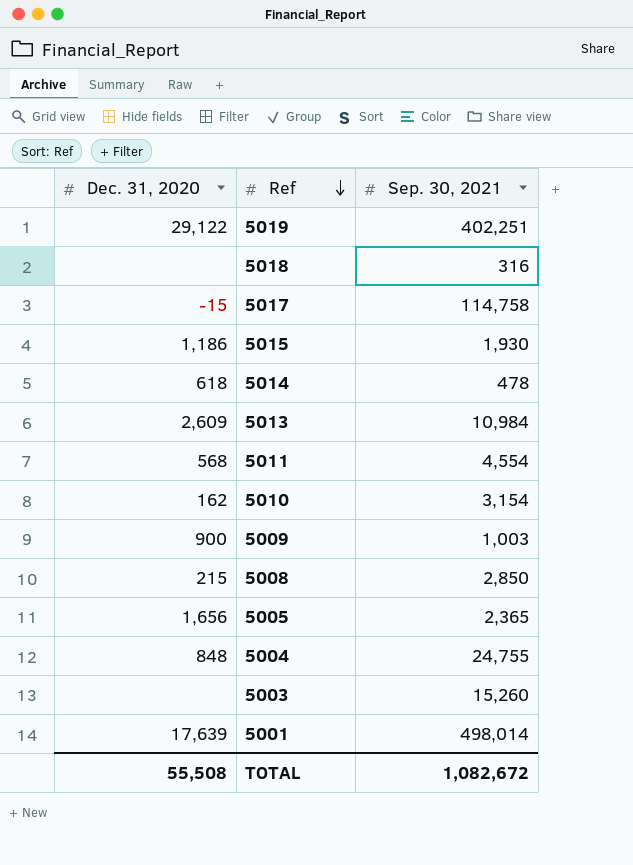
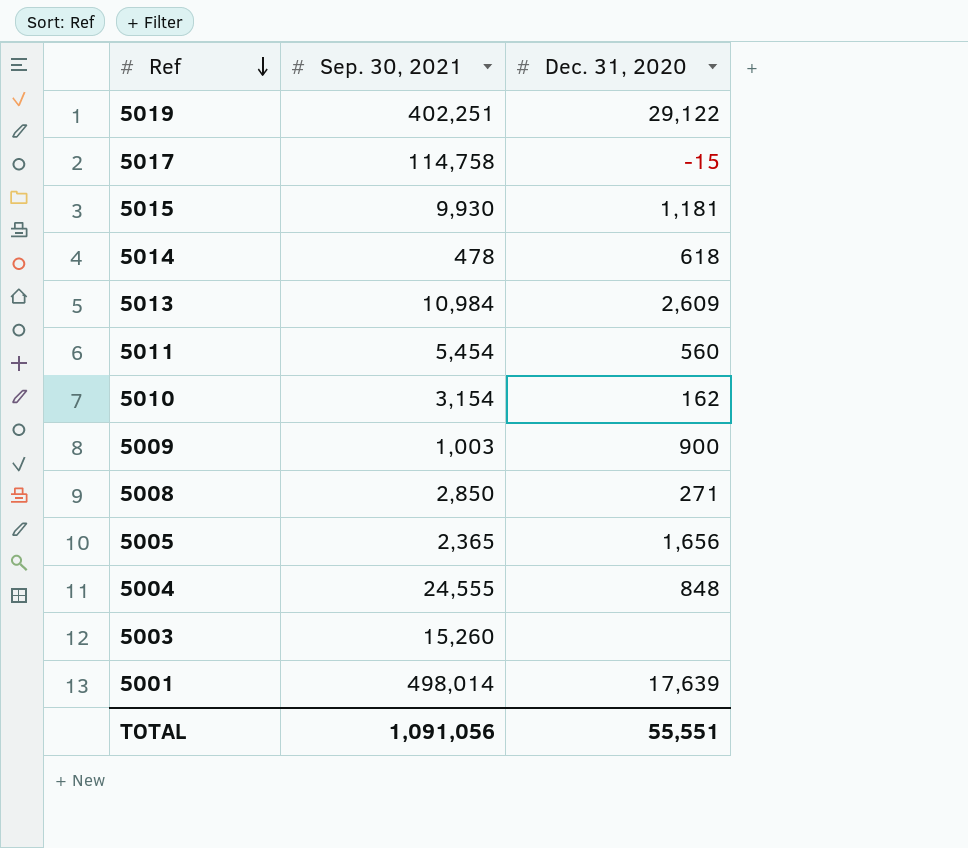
column Dec. 31, 2020 | position: 1 -> 3
row 5018: none | 316 -> none
5015 | Sep. 30, 2021: 1,930 -> 9,930
5015 | Dec. 31, 2020: 1,186 -> 1,181
5011 | Sep. 30, 2021: 4,554 -> 5,454
5011 | Dec. 31, 2020: 568 -> 560
5008 | Dec. 31, 2020: 215 -> 271
5004 | Sep. 30, 2021: 24,755 -> 24,555
TOTAL | Sep. 30, 2021: 1,082,672 -> 1,091,056
TOTAL | Dec. 31, 2020: 55,508 -> 55,551

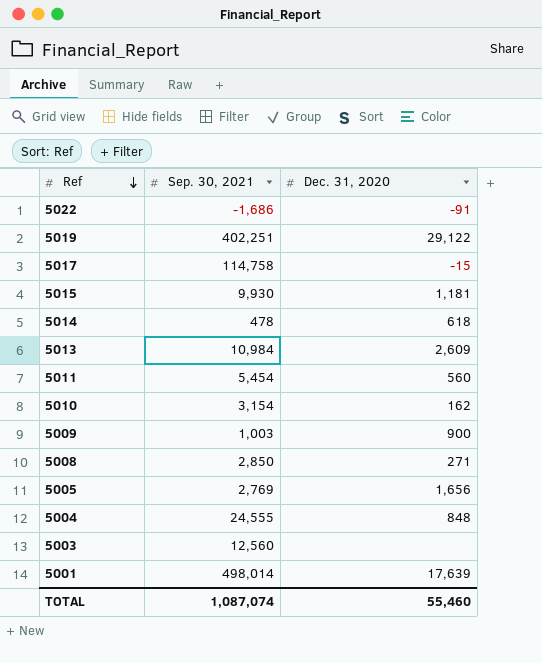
row 5022: none -> -1,686 | -91
5005 | Sep. 30, 2021: 2,365 -> 2,769
5003 | Sep. 30, 2021: 15,260 -> 12,560
TOTAL | Sep. 30, 2021: 1,091,056 -> 1,087,074
TOTAL | Dec. 31, 2020: 55,551 -> 55,460

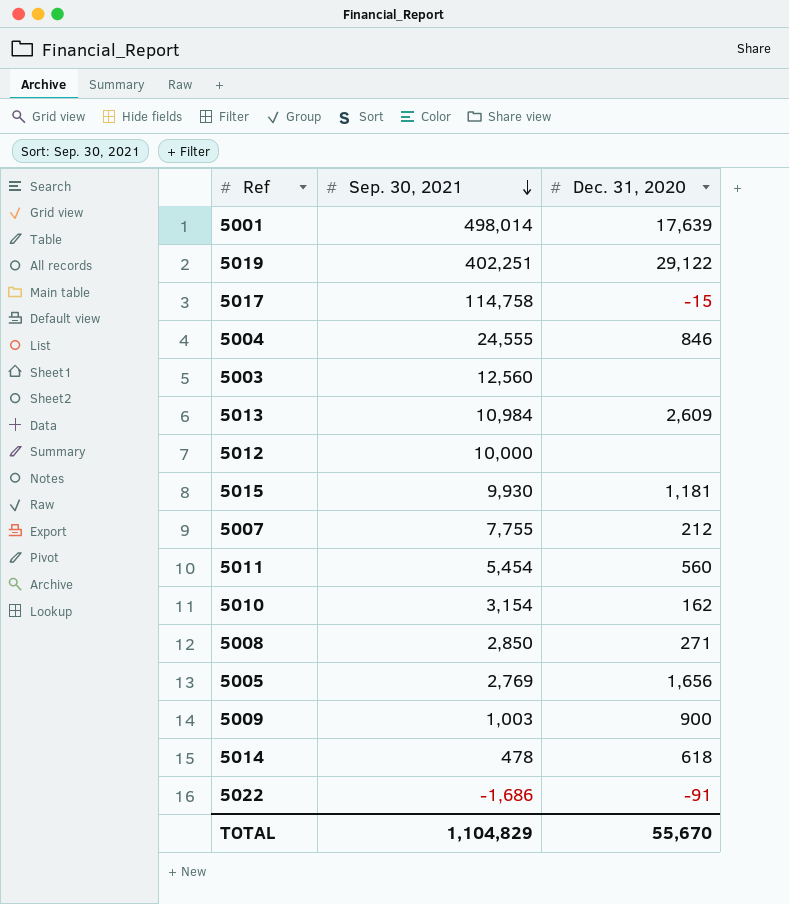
row order: Ref descending -> Sep. 30, 2021 descending
5004 | Dec. 31, 2020: 848 -> 846
row 5012: none -> 10,000 | none
row 5007: none -> 7,755 | 212
TOTAL | Sep. 30, 2021: 1,087,074 -> 1,104,829
TOTAL | Dec. 31, 2020: 55,460 -> 55,670

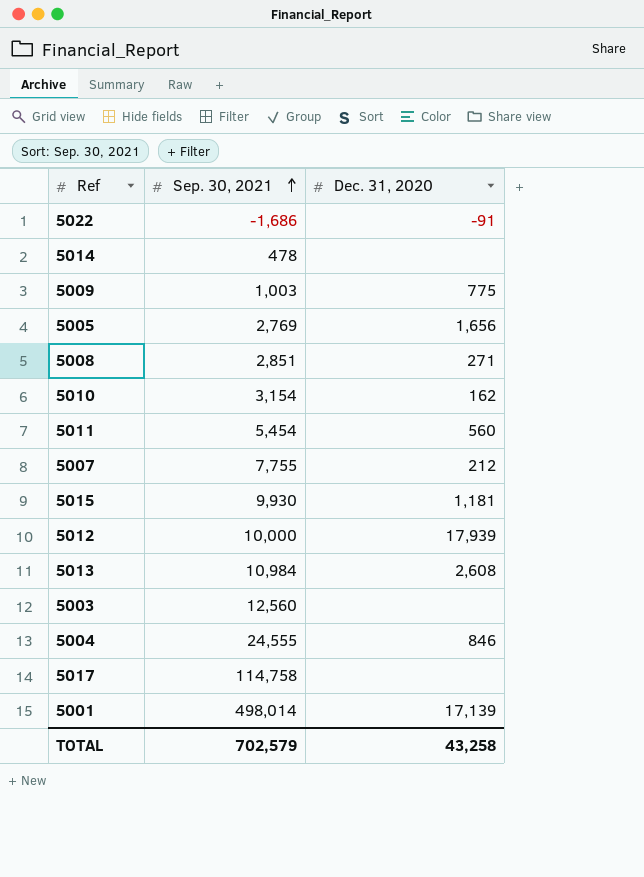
row order: Sep. 30, 2021 descending -> Sep. 30, 2021 ascending
row 5019: 402,251 | 29,122 -> none
5014 | Dec. 31, 2020: 618 -> none
5009 | Dec. 31, 2020: 900 -> 775
5008 | Sep. 30, 2021: 2,850 -> 2,851
5012 | Dec. 31, 2020: none -> 17,939
5013 | Dec. 31, 2020: 2,609 -> 2,608
5017 | Dec. 31, 2020: -15 -> none
5001 | Dec. 31, 2020: 17,639 -> 17,139
TOTAL | Sep. 30, 2021: 1,104,829 -> 702,579
TOTAL | Dec. 31, 2020: 55,670 -> 43,258

